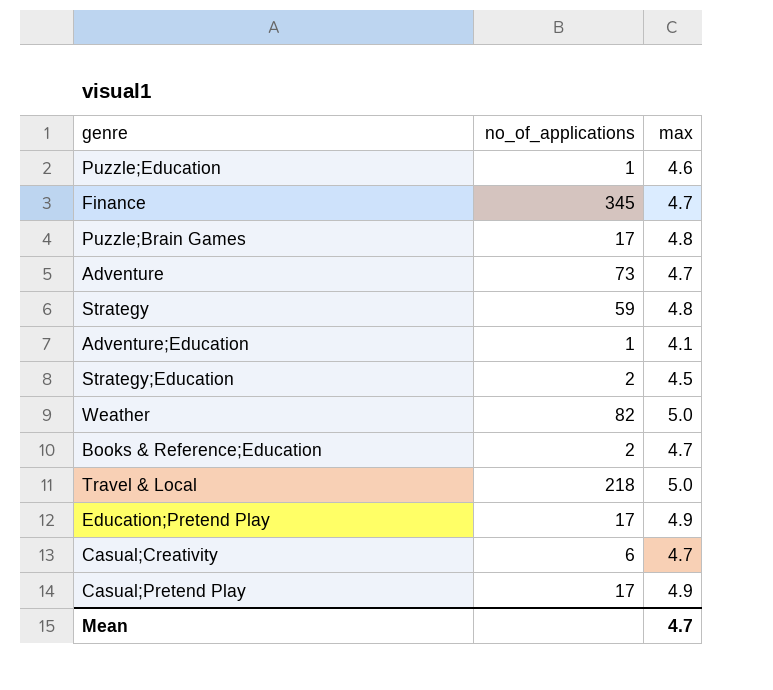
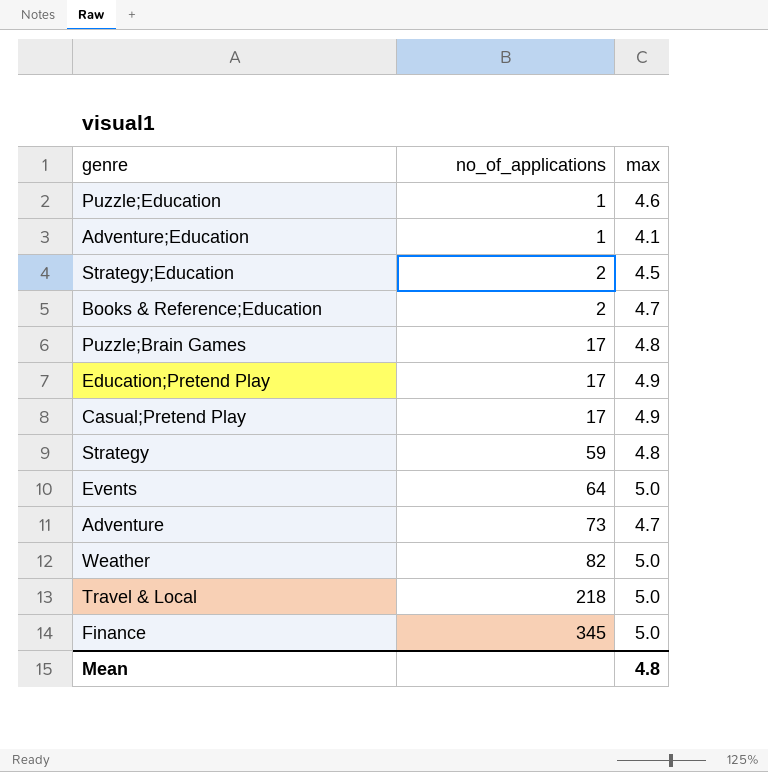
row order: none -> no_of_applications ascending
row Casual;Creativity: 6 | 4.7 -> none
row Events: none -> 64 | 5.0
Finance | max: 4.7 -> 5.0
Mean | max: 4.7 -> 4.8

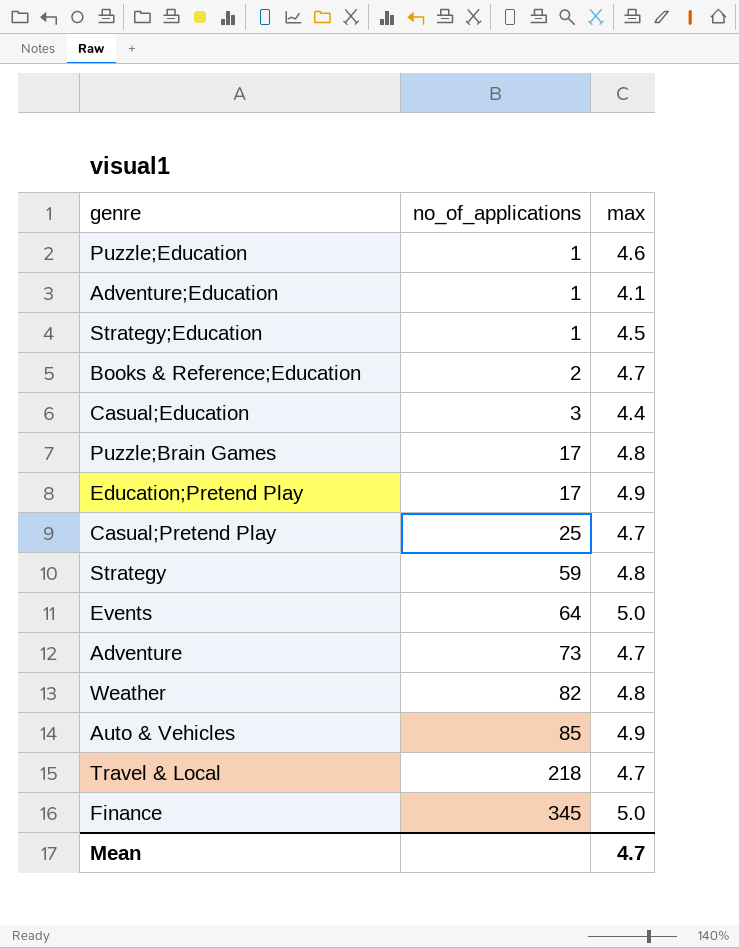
Strategy;Education | no_of_applications: 2 -> 1
row Casual;Education: none -> 3 | 4.4
Casual;Pretend Play | no_of_applications: 17 -> 25
Casual;Pretend Play | max: 4.9 -> 4.7
Weather | max: 5.0 -> 4.8
row Auto & Vehicles: none -> 85 | 4.9
Travel & Local | max: 5.0 -> 4.7
Mean | max: 4.8 -> 4.7

